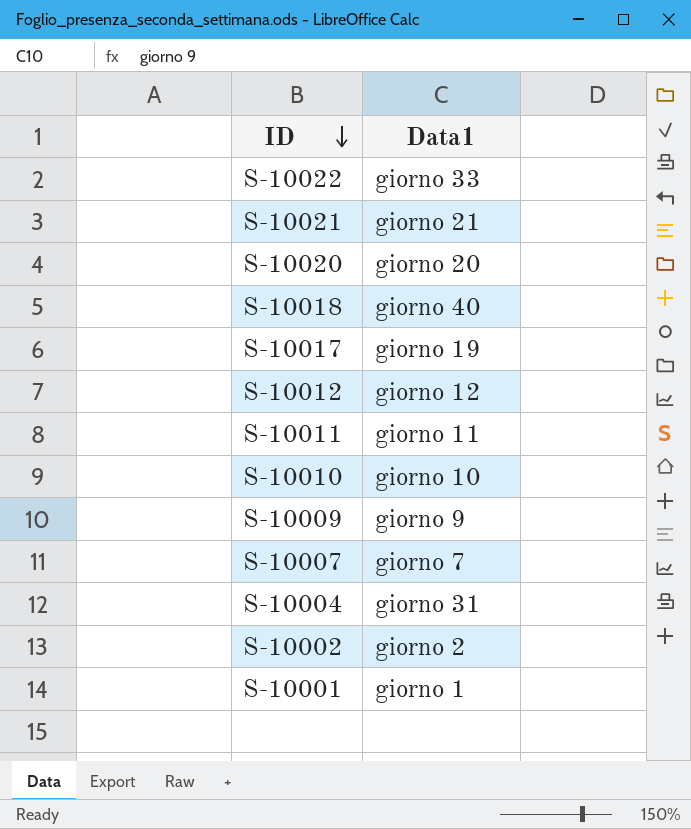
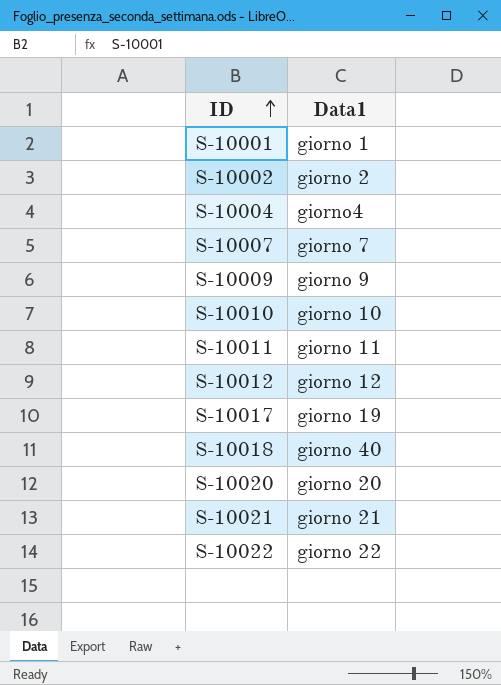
row order: ID descending -> ID ascending
S-10004 | Data1: giorno 31 -> giorno4
S-10022 | Data1: giorno 33 -> giorno 22

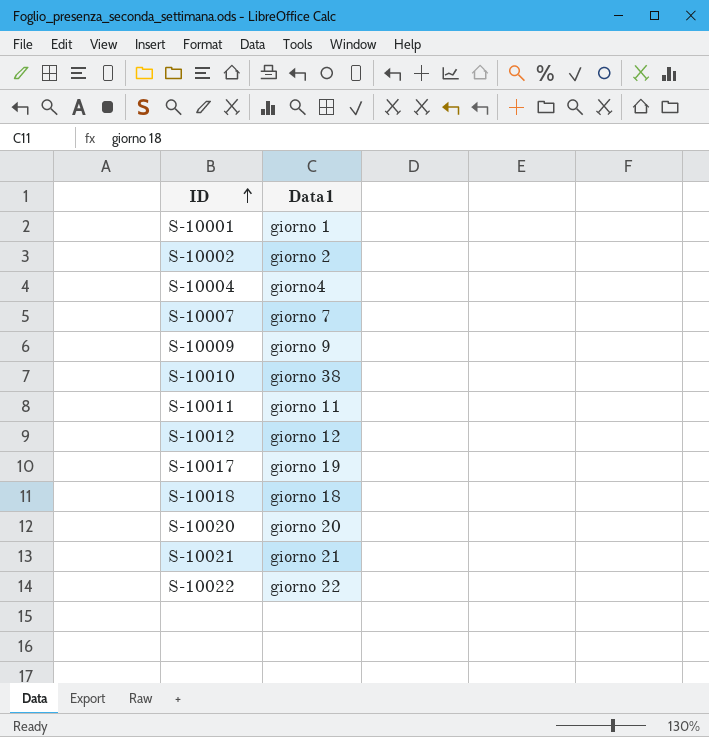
S-10010 | Data1: giorno 10 -> giorno 38
S-10018 | Data1: giorno 40 -> giorno 18

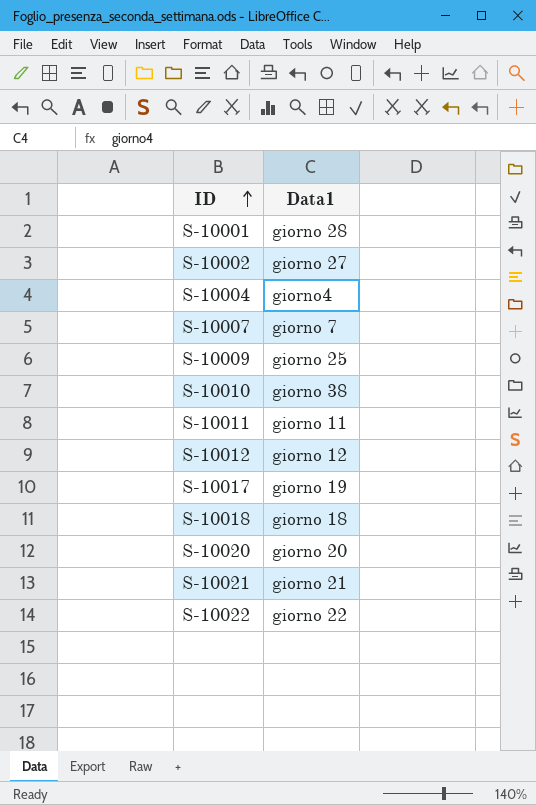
S-10001 | Data1: giorno 1 -> giorno 28
S-10002 | Data1: giorno 2 -> giorno 27
S-10009 | Data1: giorno 9 -> giorno 25

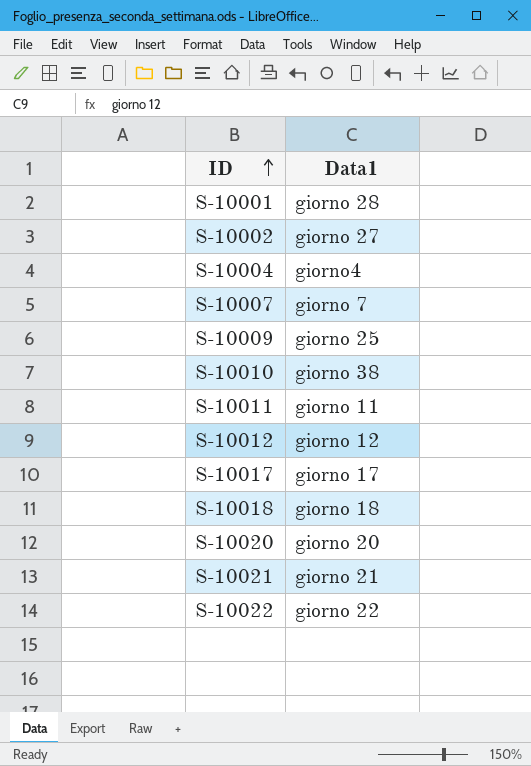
S-10017 | Data1: giorno 19 -> giorno 17

